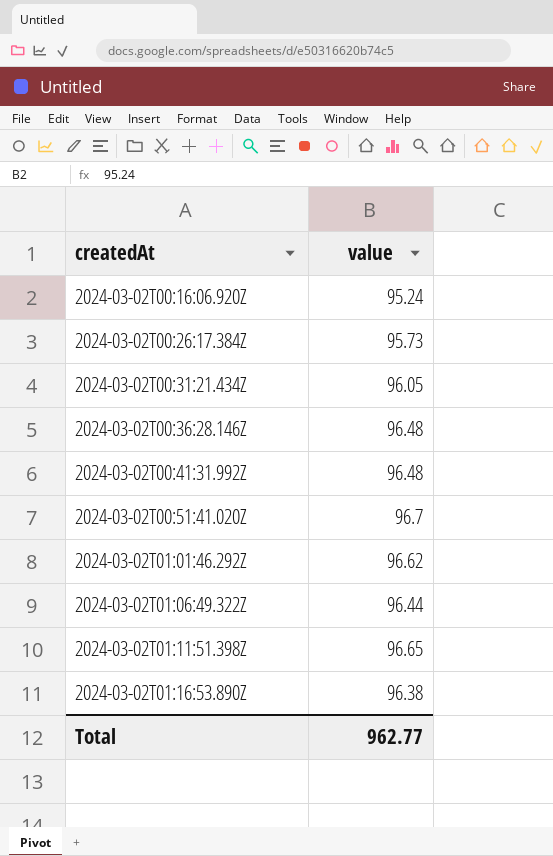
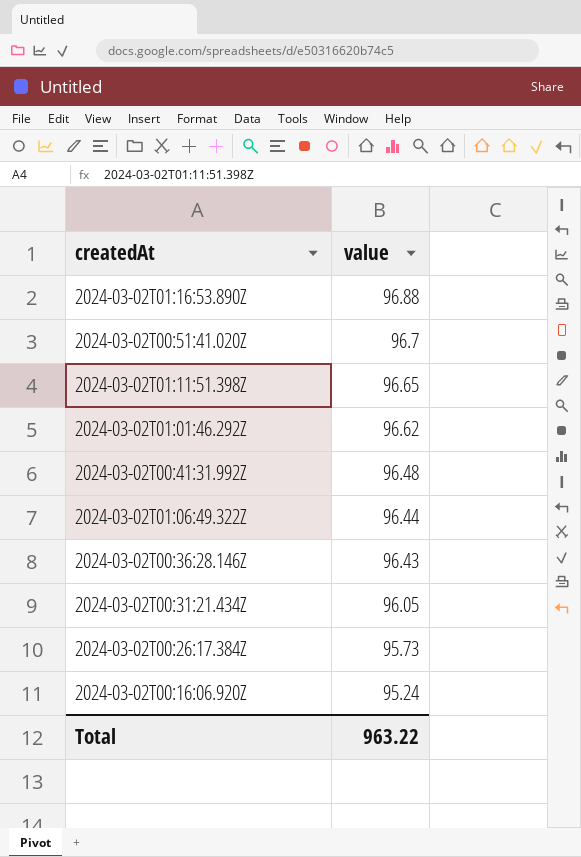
row order: createdAt ascending -> value descending
2024-03-02T01:16:53.890Z | value: 96.38 -> 96.88
2024-03-02T00:36:28.146Z | value: 96.48 -> 96.43
Total | value: 962.77 -> 963.22

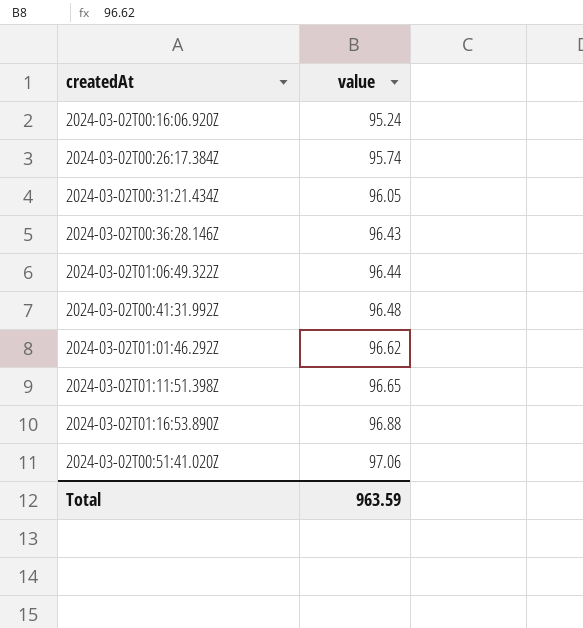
row order: value descending -> value ascending
2024-03-02T00:26:17.384Z | value: 95.73 -> 95.74
2024-03-02T00:51:41.020Z | value: 96.7 -> 97.06
Total | value: 963.22 -> 963.59

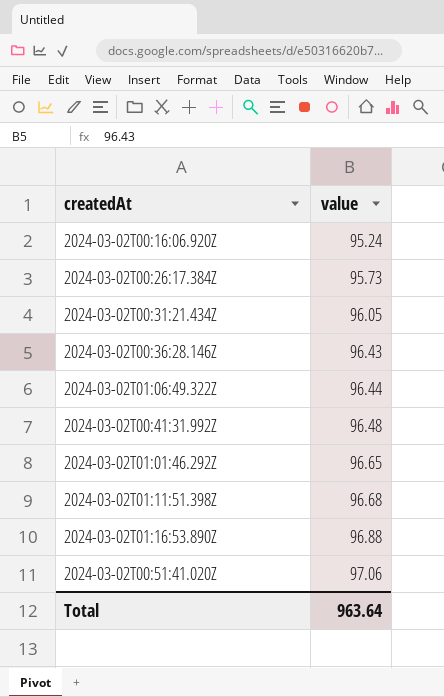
2024-03-02T00:26:17.384Z | value: 95.74 -> 95.73
2024-03-02T01:01:46.292Z | value: 96.62 -> 96.65
2024-03-02T01:11:51.398Z | value: 96.65 -> 96.68
Total | value: 963.59 -> 963.64

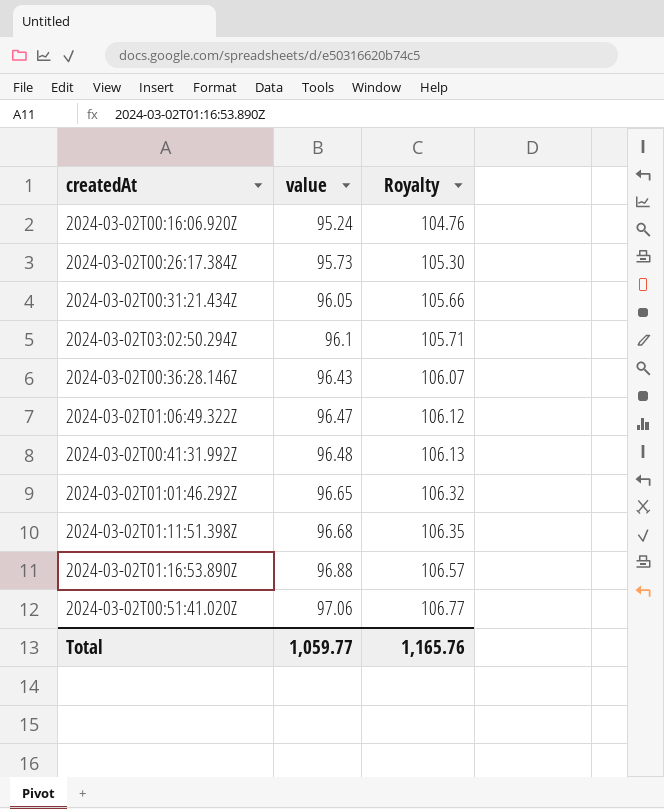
column Royalty | formula: none -> [value] * 1.1
row 2024-03-02T03:02:50.294Z: none -> 96.1 | 105.71
2024-03-02T01:06:49.322Z | value: 96.44 -> 96.47
Total | value: 963.64 -> 1,059.77

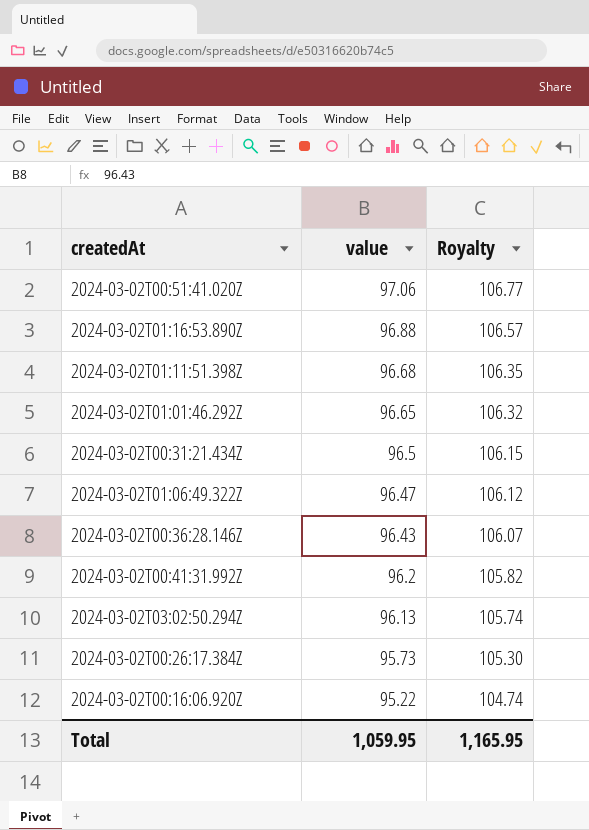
row order: value ascending -> value descending
2024-03-02T00:31:21.434Z | value: 96.05 -> 96.5
2024-03-02T00:31:21.434Z | Royalty: 105.66 -> 106.15
2024-03-02T00:41:31.992Z | value: 96.48 -> 96.2
2024-03-02T00:41:31.992Z | Royalty: 106.13 -> 105.82
2024-03-02T03:02:50.294Z | value: 96.1 -> 96.13
2024-03-02T03:02:50.294Z | Royalty: 105.71 -> 105.74
2024-03-02T00:16:06.920Z | value: 95.24 -> 95.22
2024-03-02T00:16:06.920Z | Royalty: 104.76 -> 104.74
Total | value: 1,059.77 -> 1,059.95
Total | Royalty: 1,165.76 -> 1,165.95

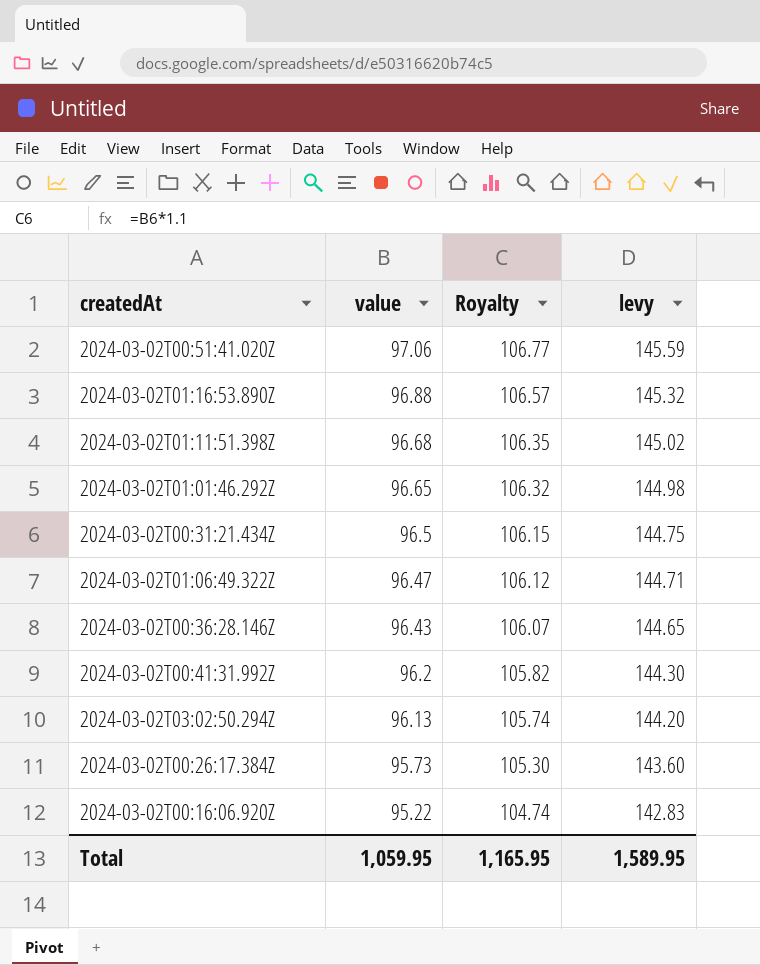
column levy | formula: none -> [value] * 1.5

